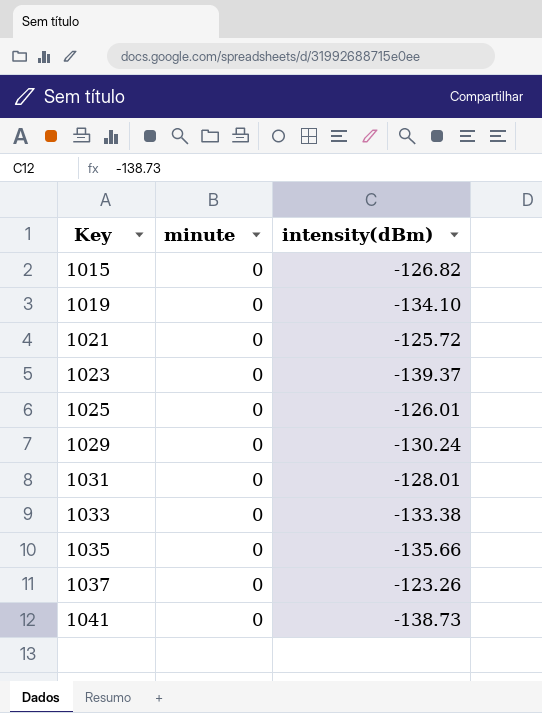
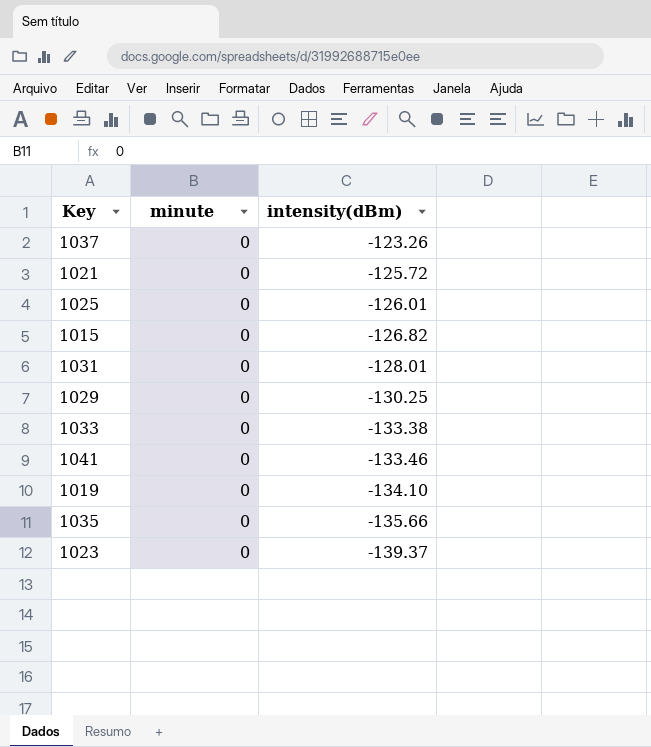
row order: Key ascending -> intensity(dBm) descending
1029 | intensity(dBm): -130.24 -> -130.25
1041 | intensity(dBm): -138.73 -> -133.46

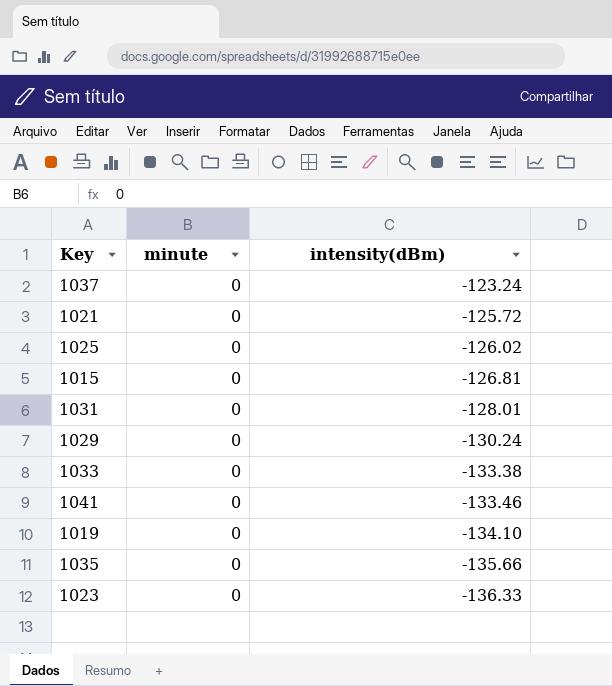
1037 | intensity(dBm): -123.26 -> -123.24
1025 | intensity(dBm): -126.01 -> -126.02
1015 | intensity(dBm): -126.82 -> -126.81
1029 | intensity(dBm): -130.25 -> -130.24
1023 | intensity(dBm): -139.37 -> -136.33

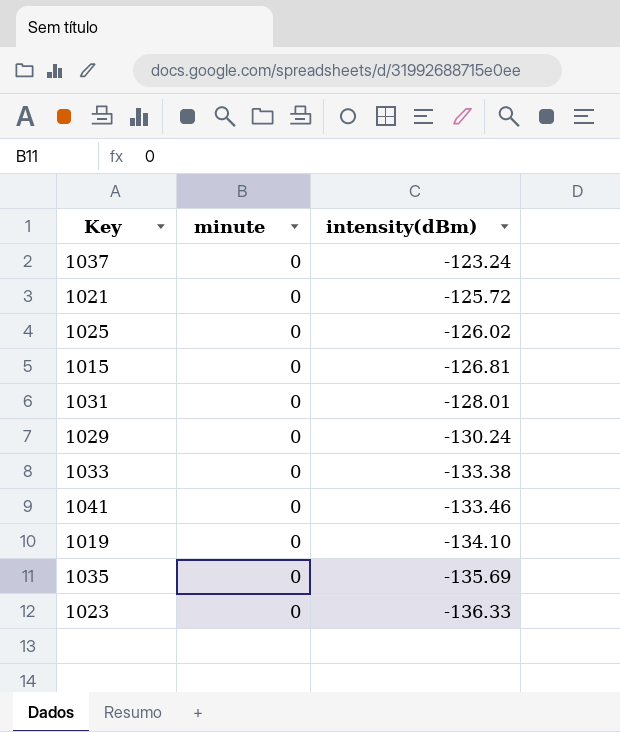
1035 | intensity(dBm): -135.66 -> -135.69

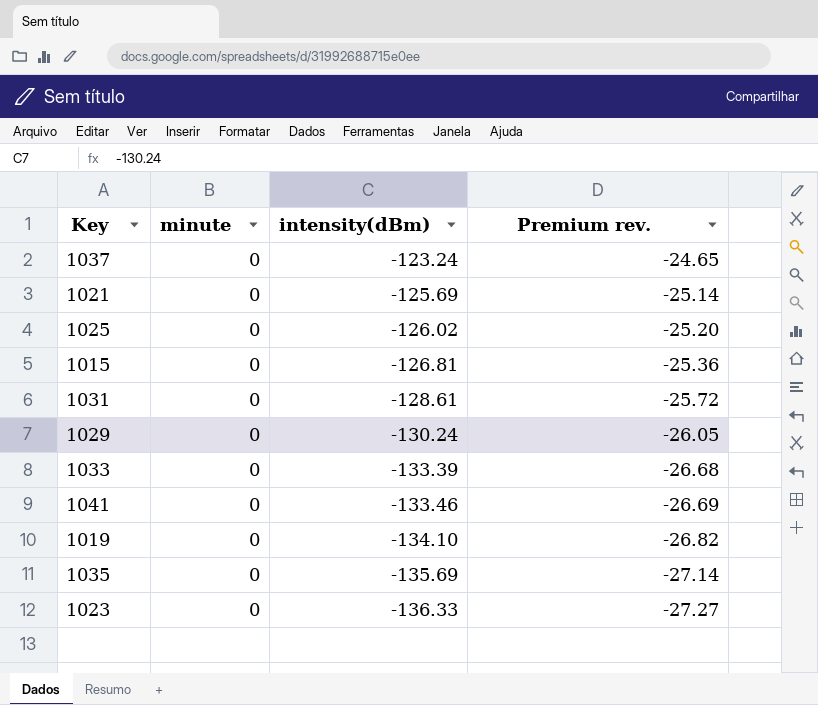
column Premium rev. | formula: none -> [intensity(dBm)] * 0.2
1021 | intensity(dBm): -125.72 -> -125.69
1031 | intensity(dBm): -128.01 -> -128.61
1033 | intensity(dBm): -133.38 -> -133.39

